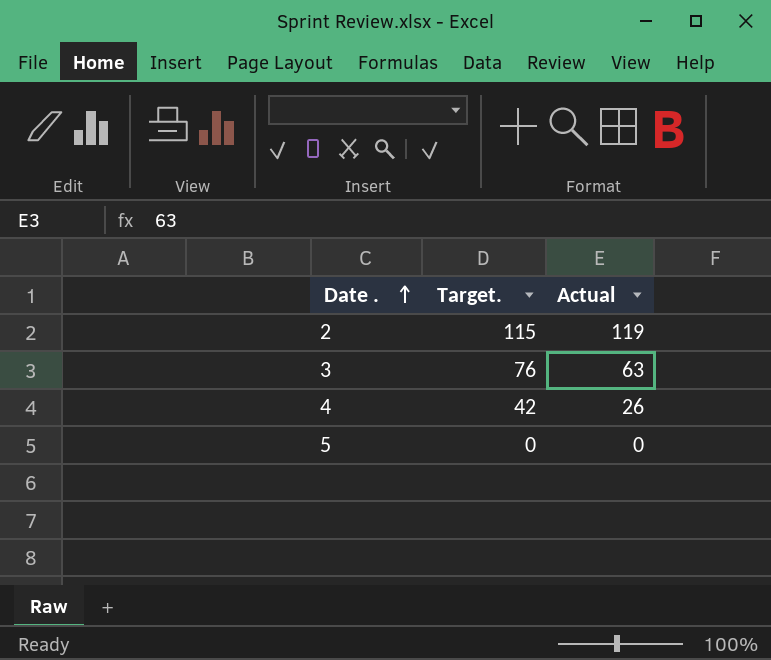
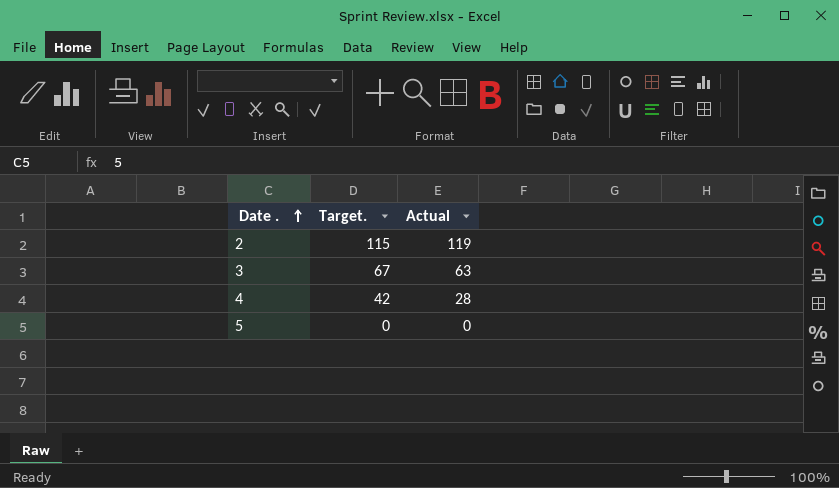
3 | Target.: 76 -> 67
4 | Actual: 26 -> 28

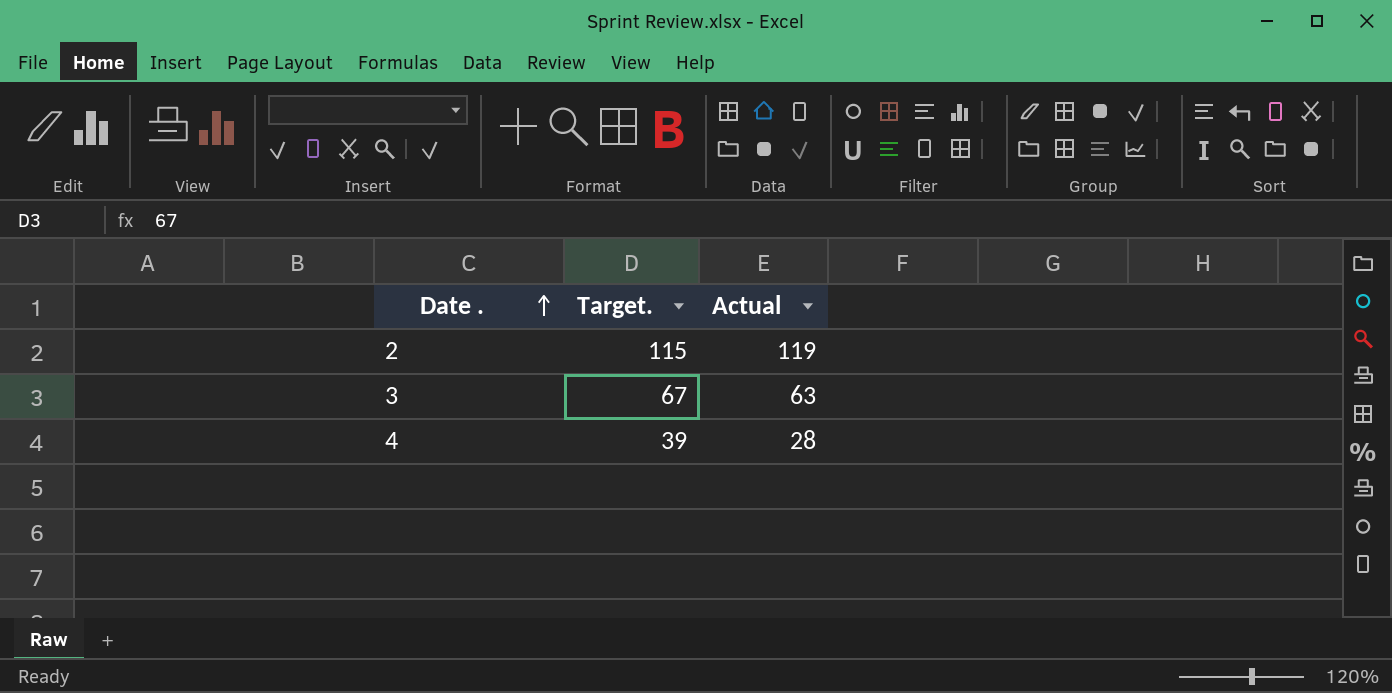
row 5: 0 | 0 -> none
4 | Target.: 42 -> 39

